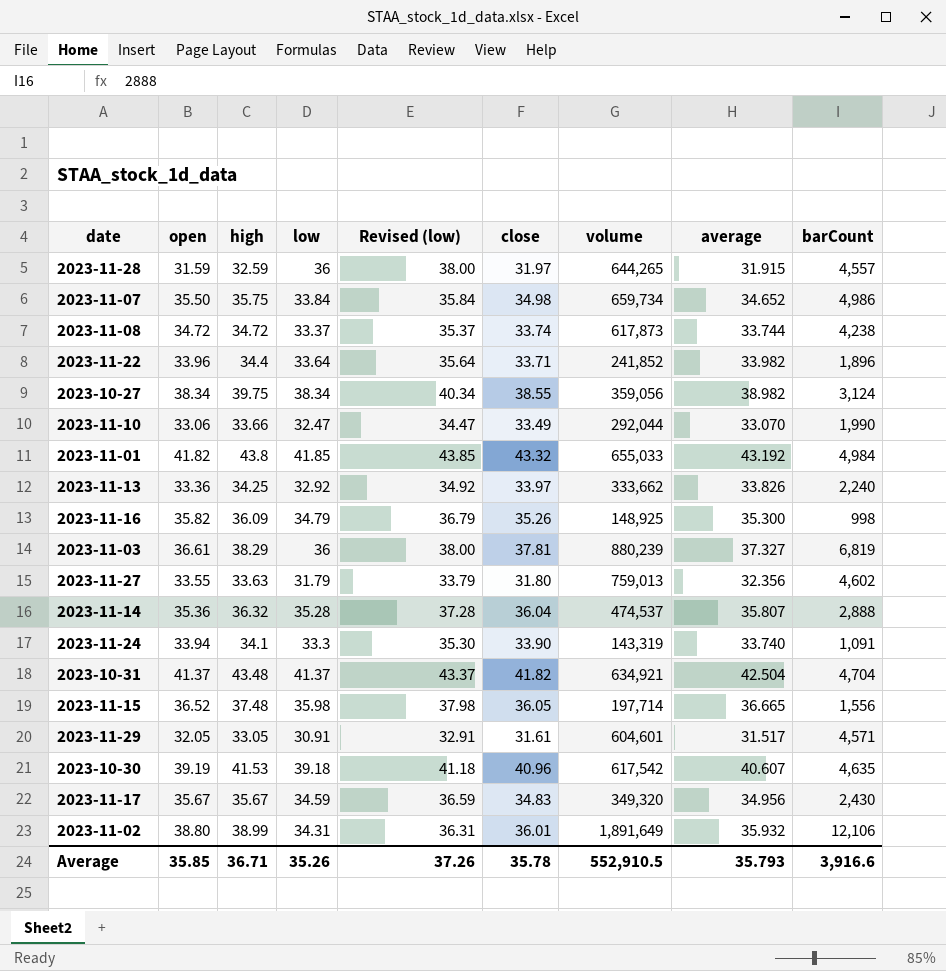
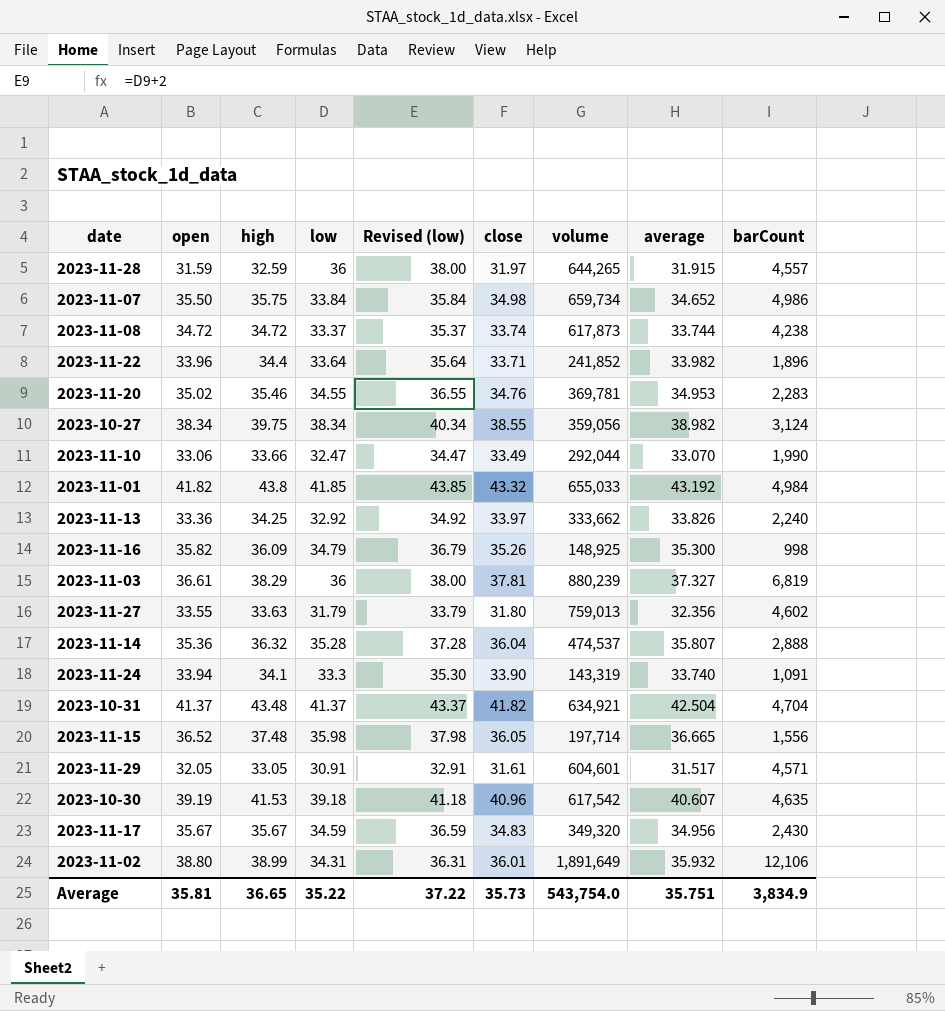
row 2023-11-20: none -> 35.02 | 35.46 | 34.55 | 36.55 | 34.76 | 369,781 | 34.953 | 2,283
Average | open: 35.85 -> 35.81
Average | high: 36.71 -> 36.65
Average | low: 35.26 -> 35.22
Average | Revised (low): 37.26 -> 37.22
Average | close: 35.78 -> 35.73
Average | volume: 552,910.5 -> 543,754.0
Average | average: 35.793 -> 35.751
Average | barCount: 3,916.6 -> 3,834.9

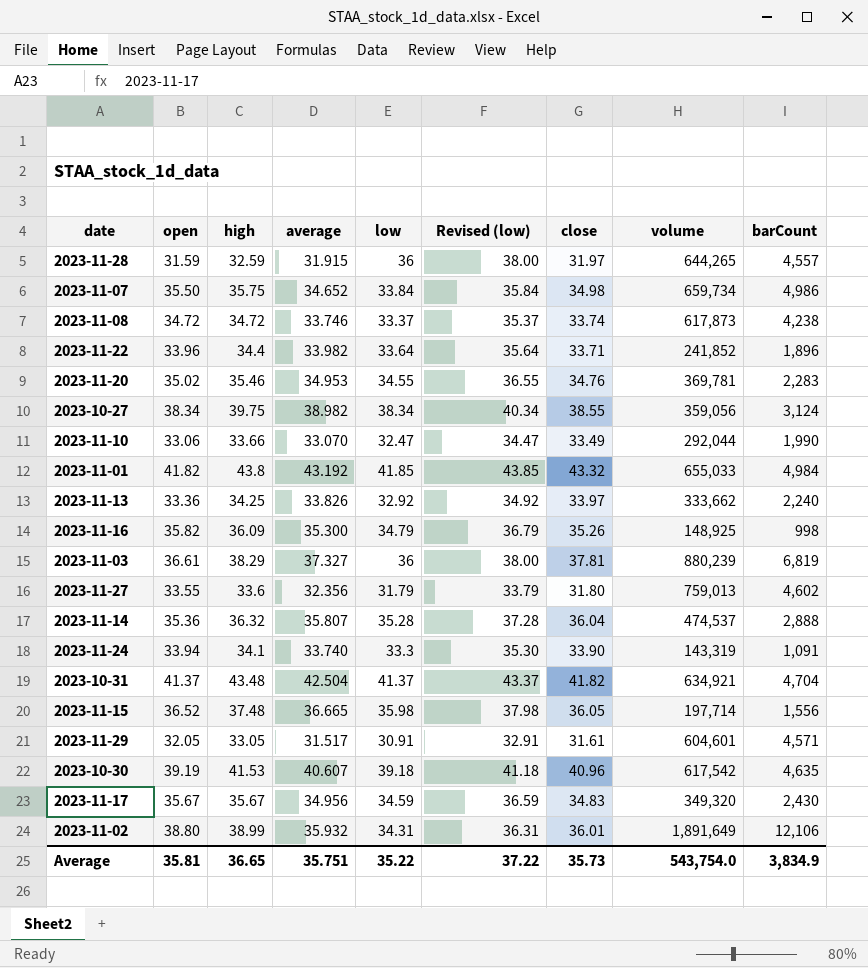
column average | position: 8 -> 4
2023-11-08 | average: 33.744 -> 33.746
2023-11-27 | high: 33.63 -> 33.6

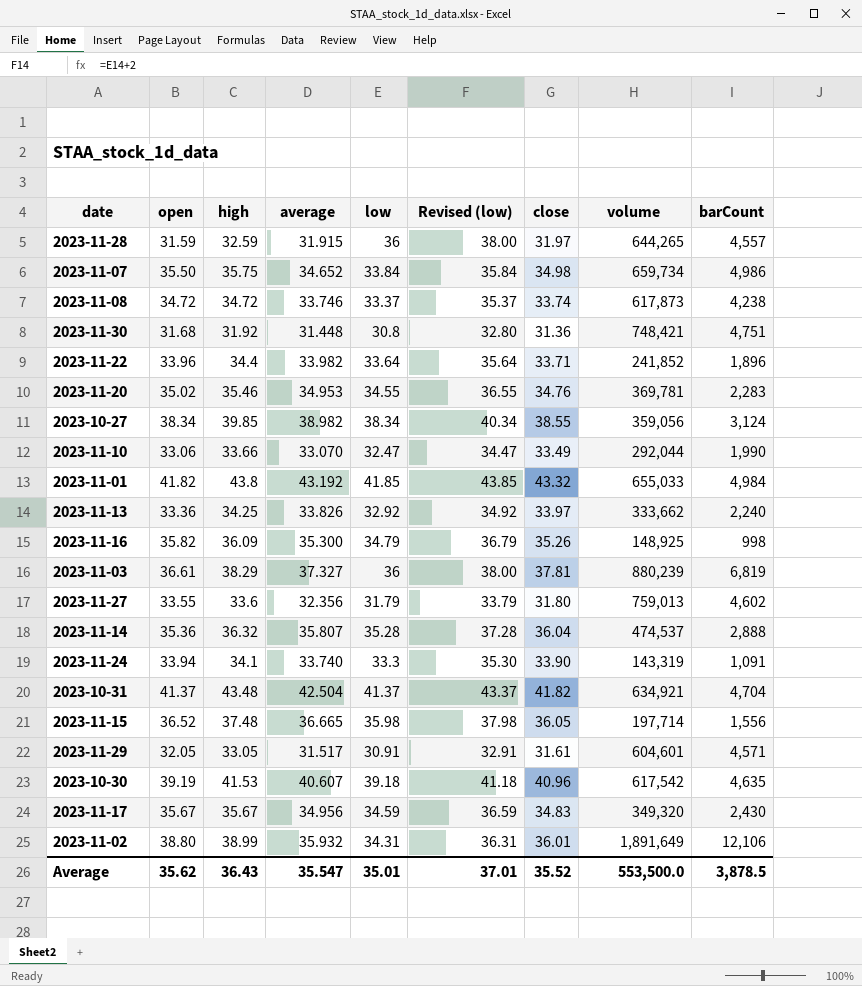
row 2023-11-30: none -> 31.68 | 31.92 | 31.448 | 30.8 | 32.80 | 31.36 | 748,421 | 4,751
2023-10-27 | high: 39.75 -> 39.85
Average | open: 35.81 -> 35.62
Average | high: 36.65 -> 36.43
Average | average: 35.751 -> 35.547
Average | low: 35.22 -> 35.01
Average | Revised (low): 37.22 -> 37.01
Average | close: 35.73 -> 35.52
Average | volume: 543,754.0 -> 553,500.0
Average | barCount: 3,834.9 -> 3,878.5

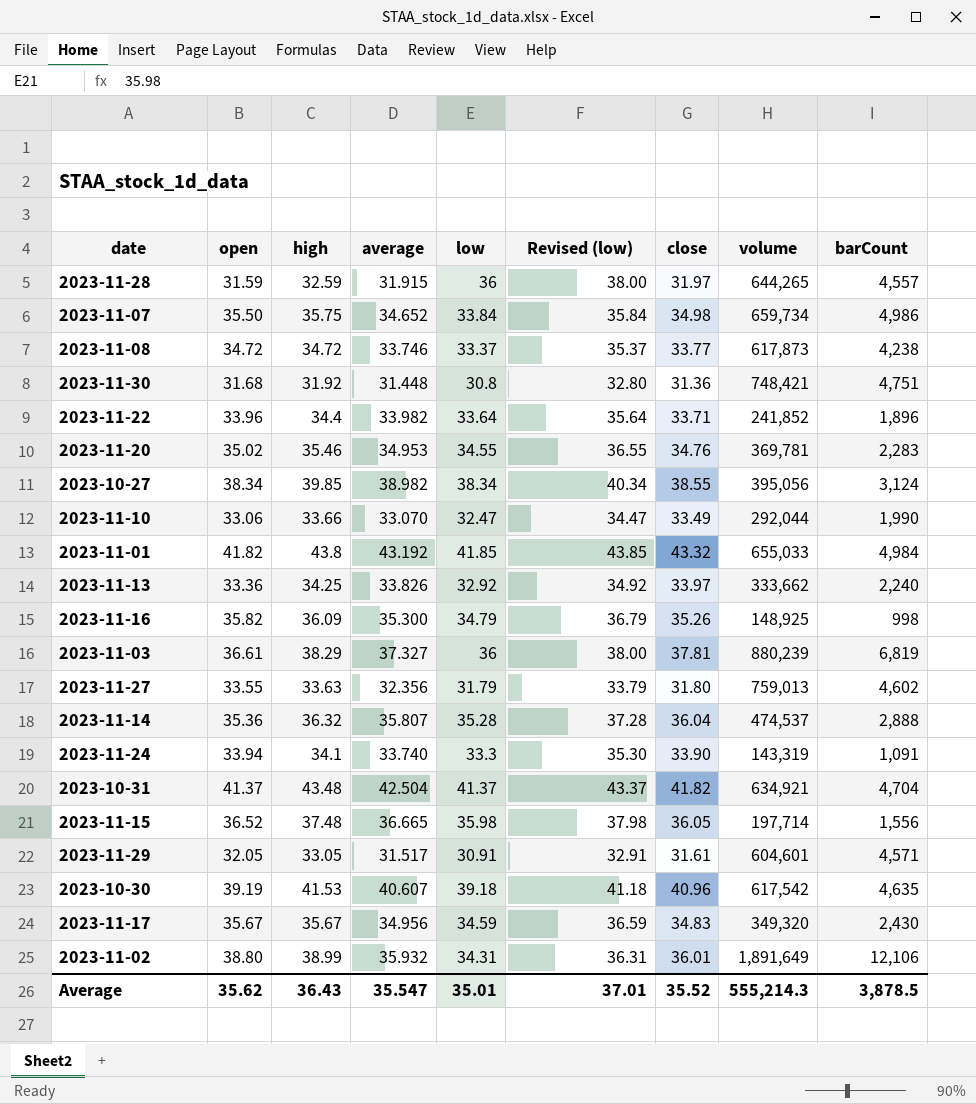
2023-11-08 | close: 33.74 -> 33.77
2023-10-27 | volume: 359,056 -> 395,056
2023-11-27 | high: 33.6 -> 33.63
Average | volume: 553,500.0 -> 555,214.3

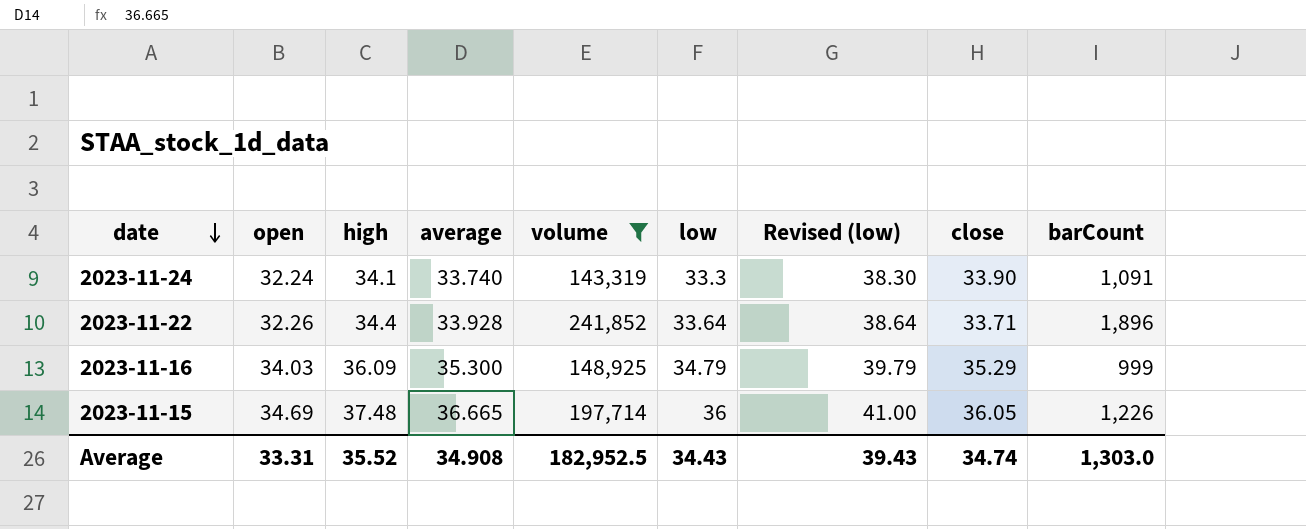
filter: none -> volume <= 241,852
row order: none -> date descending
column volume | position: 8 -> 5
column Revised (low) | formula: [low] + 2 -> [low] + 5
2023-11-24 | open: 33.94 -> 32.24
2023-11-22 | open: 33.96 -> 32.26
2023-11-22 | average: 33.982 -> 33.928
2023-11-16 | open: 35.82 -> 34.03
2023-11-16 | close: 35.26 -> 35.29
2023-11-16 | barCount: 998 -> 999
2023-11-15 | open: 36.52 -> 34.69
2023-11-15 | low: 35.98 -> 36
2023-11-15 | barCount: 1,556 -> 1,226
Average | open: 35.62 -> 33.31
Average | high: 36.43 -> 35.52
Average | average: 35.547 -> 34.908
Average | volume: 555,214.3 -> 182,952.5
Average | low: 35.01 -> 34.43
Average | Revised (low): 37.01 -> 39.43
Average | close: 35.52 -> 34.74
Average | barCount: 3,878.5 -> 1,303.0

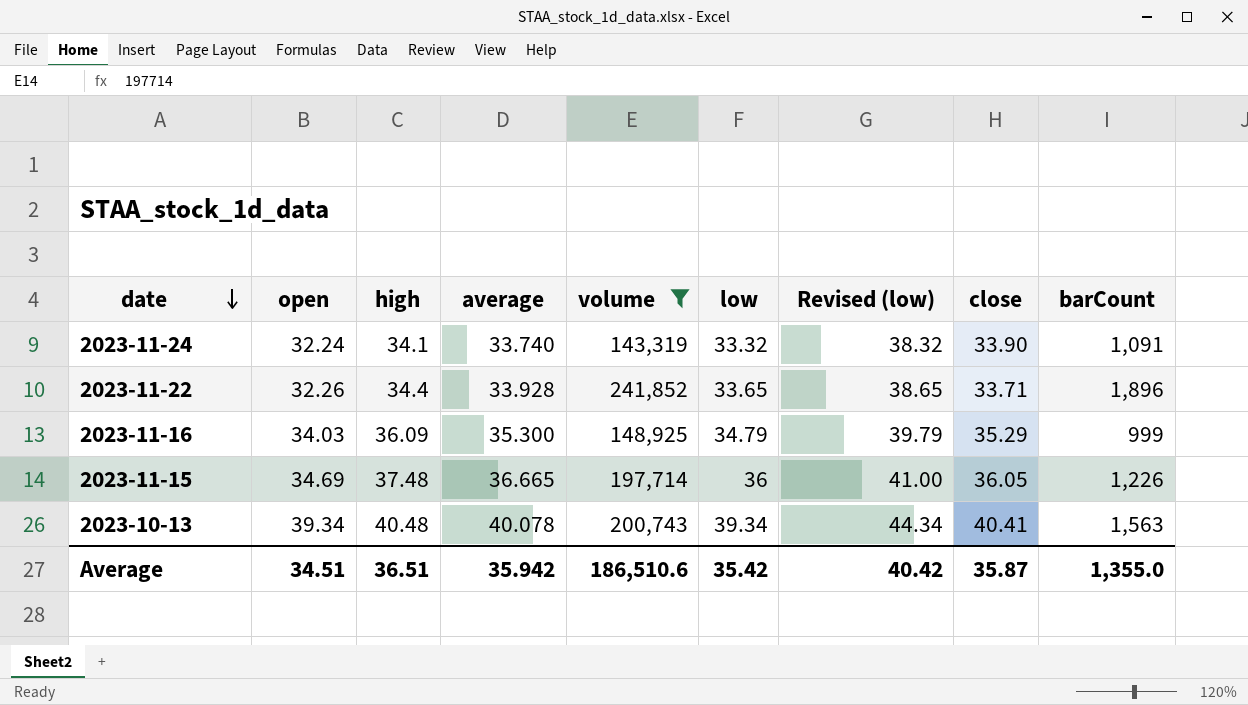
2023-11-24 | low: 33.3 -> 33.32
2023-11-24 | Revised (low): 38.30 -> 38.32
2023-11-22 | low: 33.64 -> 33.65
2023-11-22 | Revised (low): 38.64 -> 38.65
row 2023-10-13: none -> 39.34 | 40.48 | 40.078 | 200,743 | 39.34 | 44.34 | 40.41 | 1,563
Average | open: 33.31 -> 34.51
Average | high: 35.52 -> 36.51
Average | average: 34.908 -> 35.942
Average | volume: 182,952.5 -> 186,510.6
Average | low: 34.43 -> 35.42
Average | Revised (low): 39.43 -> 40.42
Average | close: 34.74 -> 35.87
Average | barCount: 1,303.0 -> 1,355.0

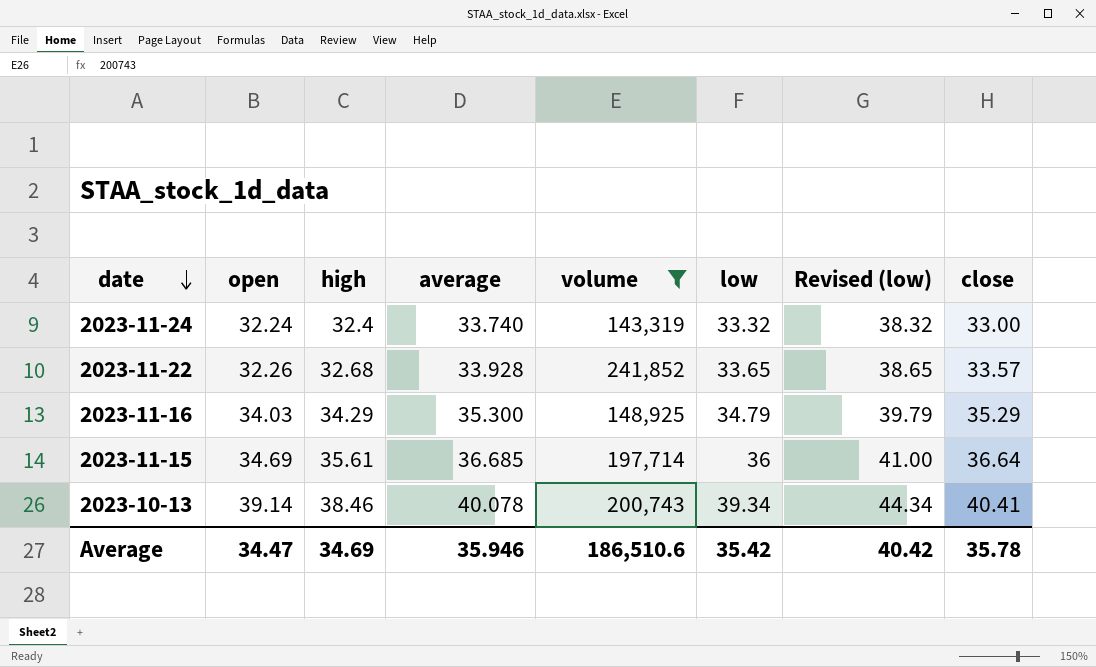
column barCount | position: 9 -> none
2023-11-24 | high: 34.1 -> 32.4
2023-11-24 | close: 33.90 -> 33.00
2023-11-22 | high: 34.4 -> 32.68
2023-11-22 | close: 33.71 -> 33.57
2023-11-16 | high: 36.09 -> 34.29
2023-11-15 | high: 37.48 -> 35.61
2023-11-15 | average: 36.665 -> 36.685
2023-11-15 | close: 36.05 -> 36.64
2023-10-13 | open: 39.34 -> 39.14
2023-10-13 | high: 40.48 -> 38.46
Average | open: 34.51 -> 34.47
Average | high: 36.51 -> 34.69
Average | average: 35.942 -> 35.946
Average | close: 35.87 -> 35.78

